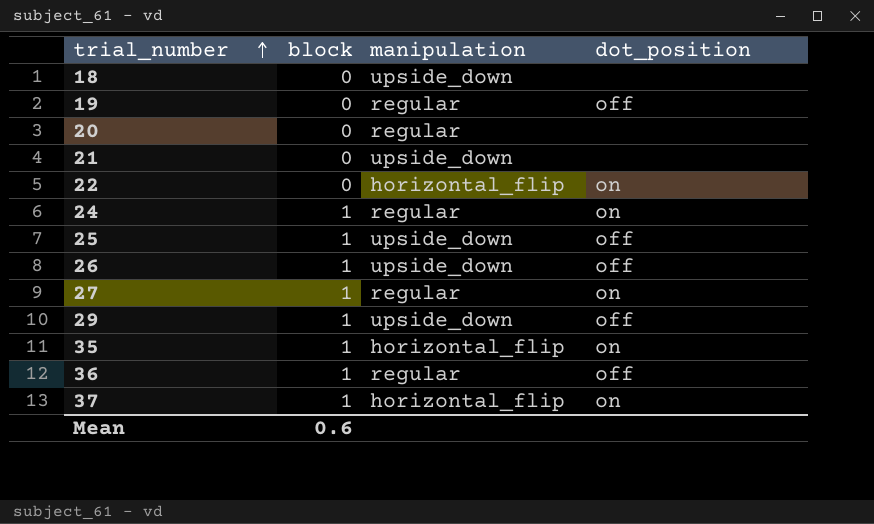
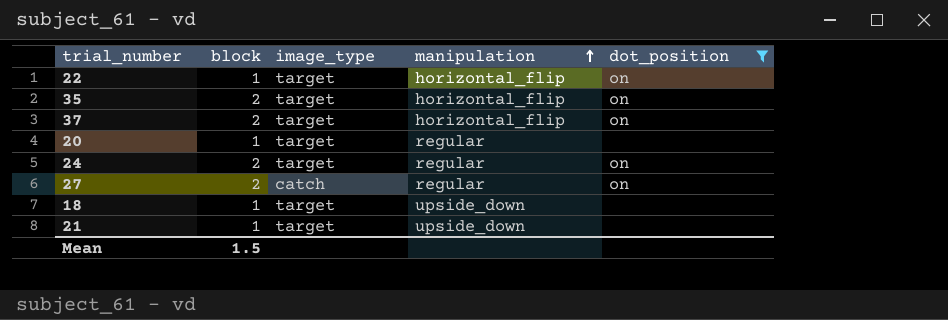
filter: none -> dot_position != off
row order: trial_number ascending -> manipulation ascending
column image_type | position: none -> 3
22 | block: 0 -> 1
35 | block: 1 -> 2
37 | block: 1 -> 2
20 | block: 0 -> 1
24 | block: 1 -> 2
27 | block: 1 -> 2
18 | block: 0 -> 1
21 | block: 0 -> 1
Mean | block: 0.6 -> 1.5

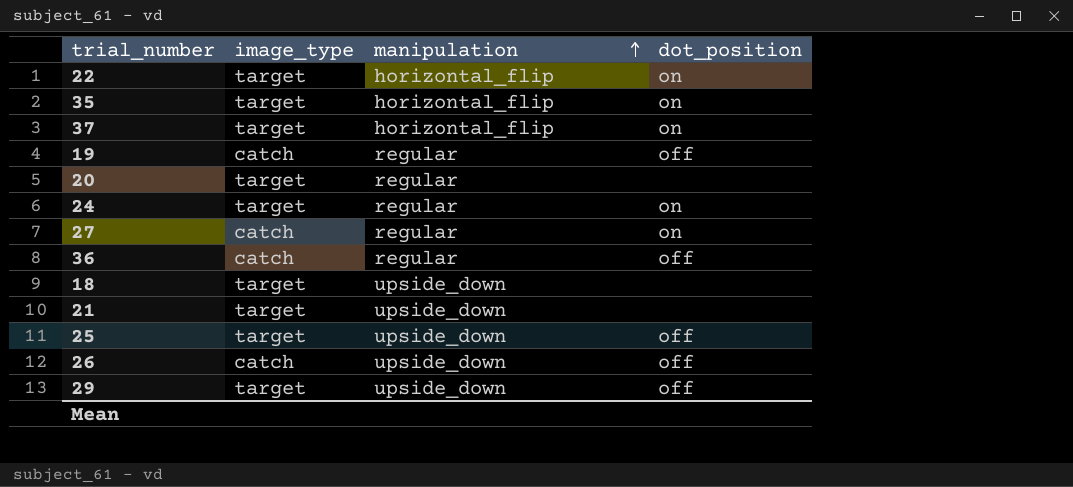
filter: dot_position != off -> none
column block | position: 2 -> none

